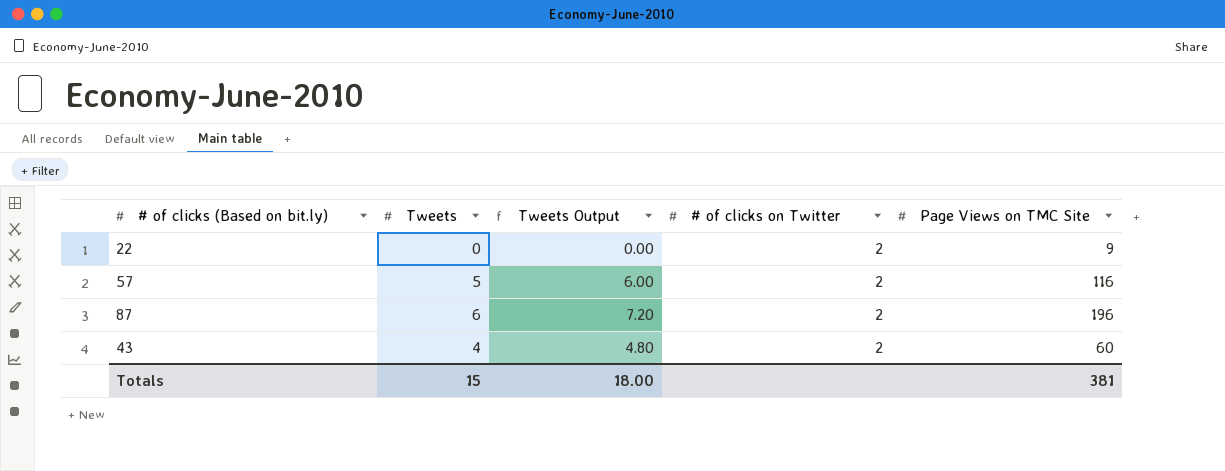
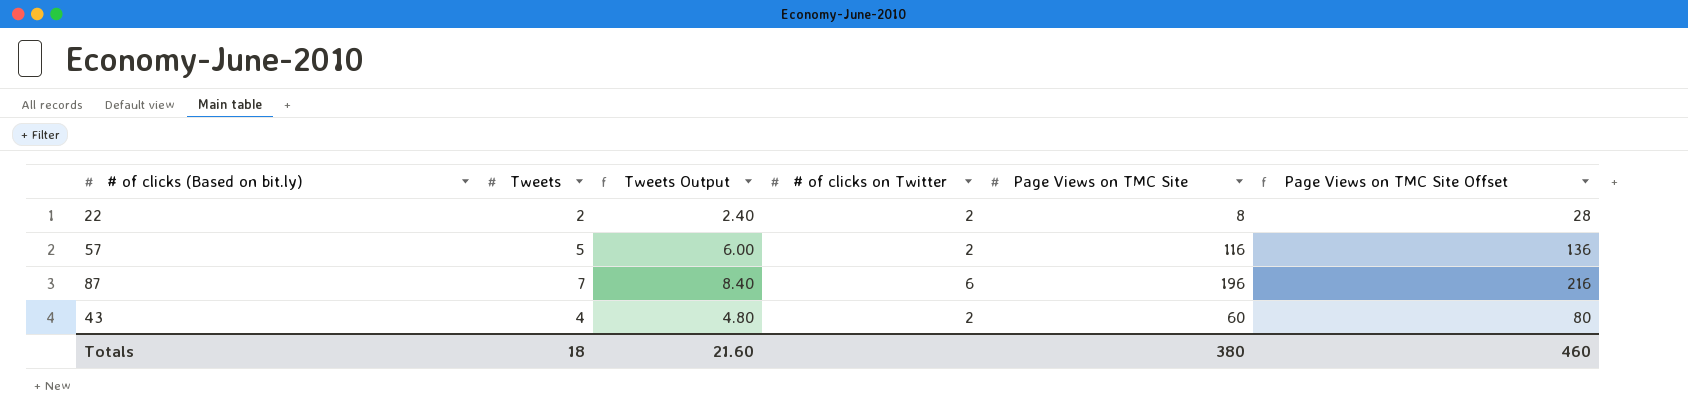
column Page Views on TMC Site Offset | formula: none -> [Page Views on TMC Site] + 20
22 | Tweets: 0 -> 2
22 | Tweets Output: 0.00 -> 2.40
22 | Page Views on TMC Site: 9 -> 8
87 | Tweets: 6 -> 7
87 | Tweets Output: 7.20 -> 8.40
87 | # of clicks on Twitter: 2 -> 6
Totals | Tweets: 15 -> 18
Totals | Tweets Output: 18.00 -> 21.60
Totals | Page Views on TMC Site: 381 -> 380

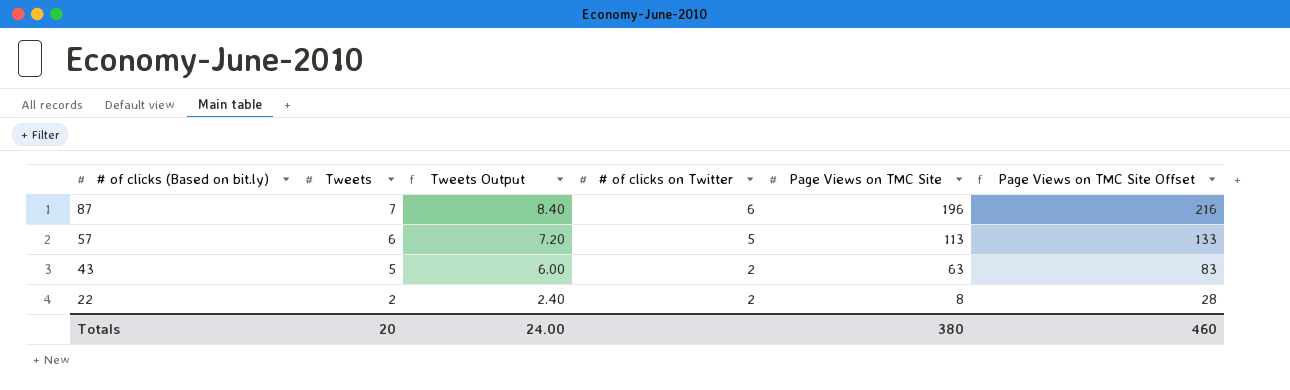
row order: none -> # of clicks (Based on bit.ly) descending
57 | Tweets: 5 -> 6
57 | Tweets Output: 6.00 -> 7.20
57 | # of clicks on Twitter: 2 -> 5
57 | Page Views on TMC Site: 116 -> 113
57 | Page Views on TMC Site Offset: 136 -> 133
43 | Tweets: 4 -> 5
43 | Tweets Output: 4.80 -> 6.00
43 | Page Views on TMC Site: 60 -> 63
43 | Page Views on TMC Site Offset: 80 -> 83
Totals | Tweets: 18 -> 20
Totals | Tweets Output: 21.60 -> 24.00

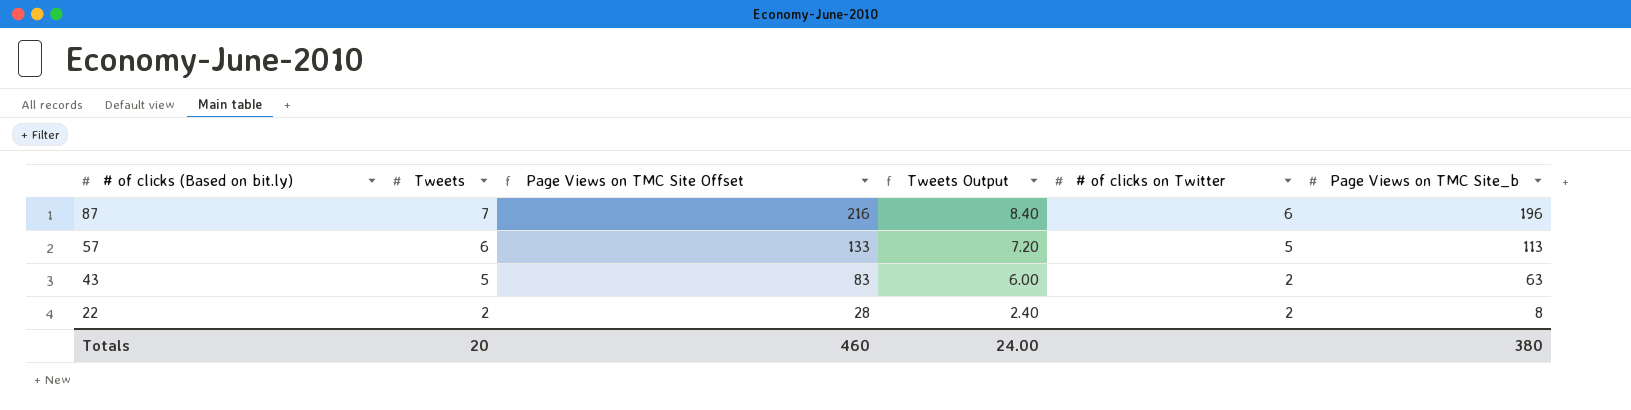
column Page Views on TMC Site Offset | position: 6 -> 3
column name: Page Views on TMC Site -> Page Views on TMC Site_b

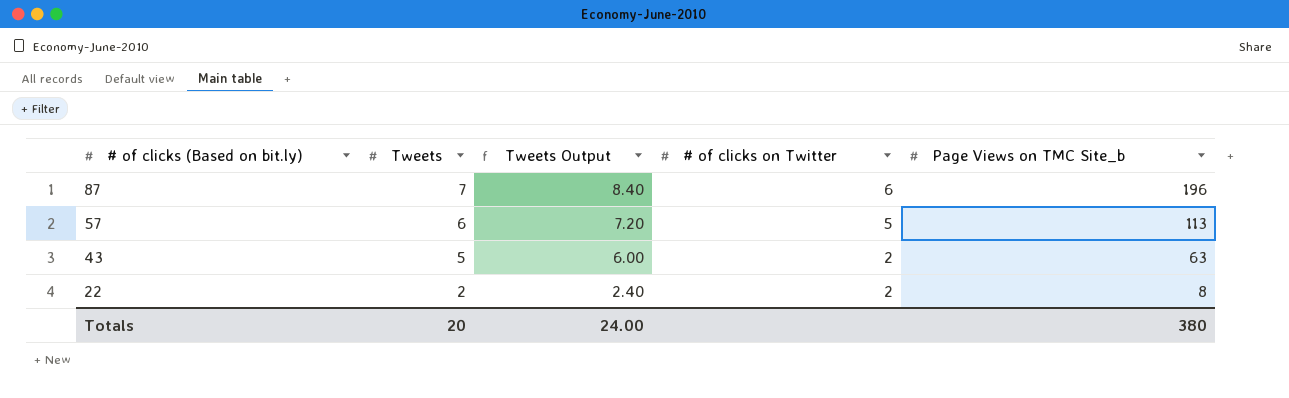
column Page Views on TMC Site Offset | formula: [Page Views on TMC Site_b] + 20 -> none

